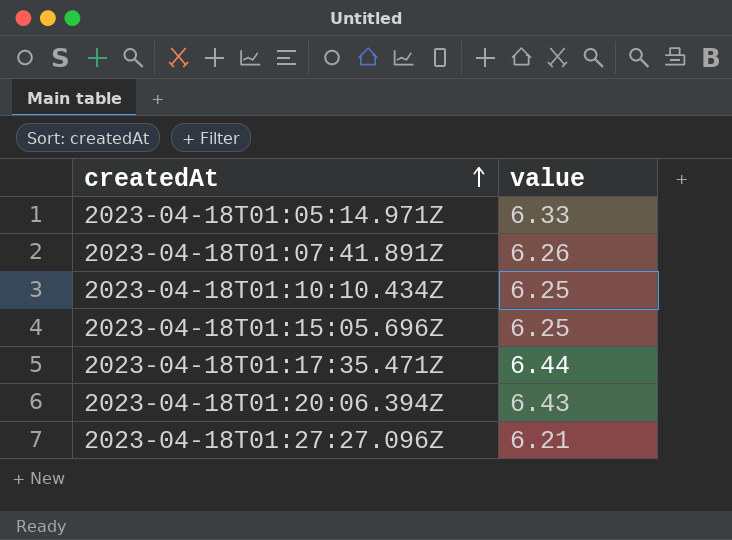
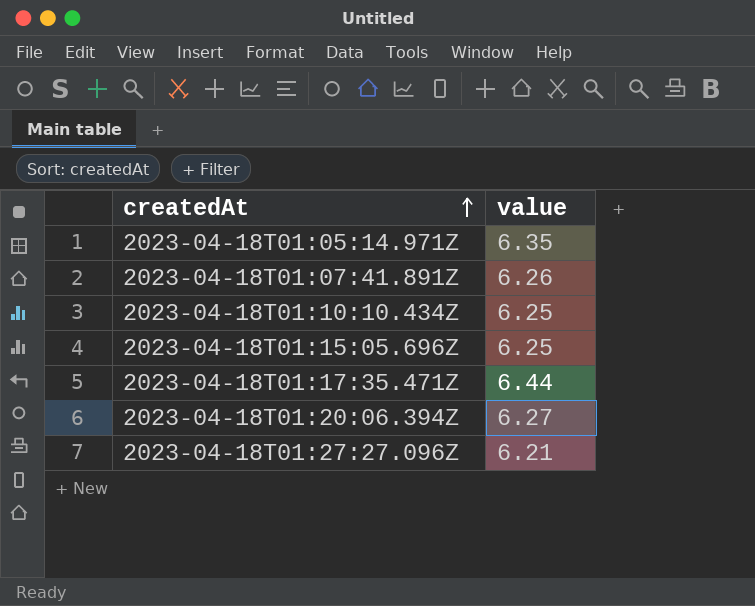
2023-04-18T01:05:14.971Z | value: 6.33 -> 6.35
2023-04-18T01:20:06.394Z | value: 6.43 -> 6.27

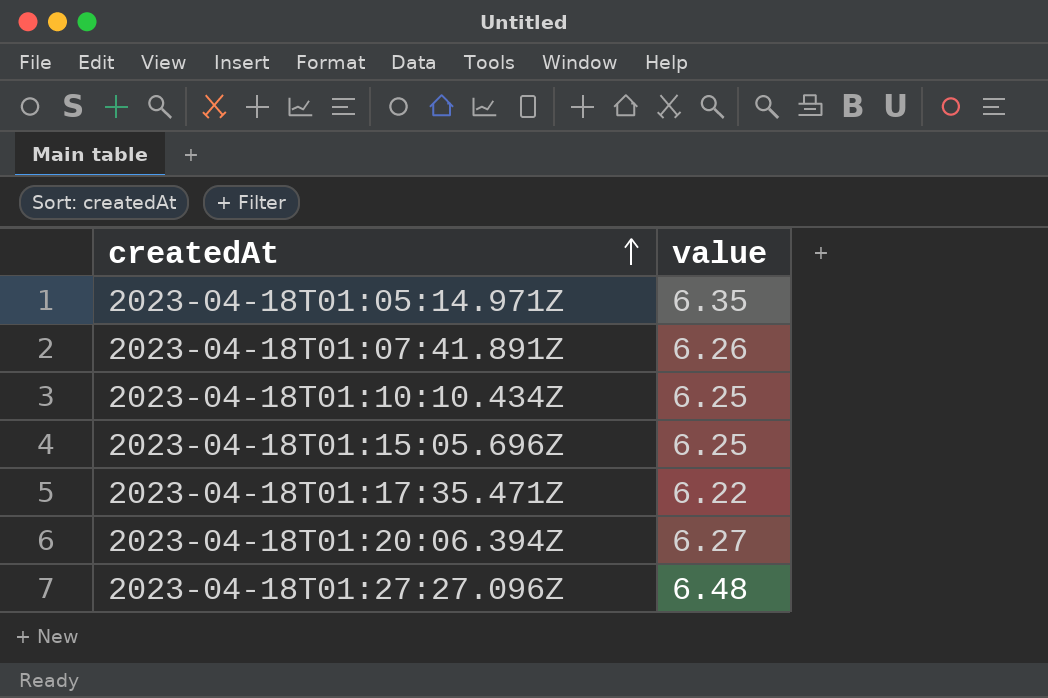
2023-04-18T01:17:35.471Z | value: 6.44 -> 6.22
2023-04-18T01:27:27.096Z | value: 6.21 -> 6.48

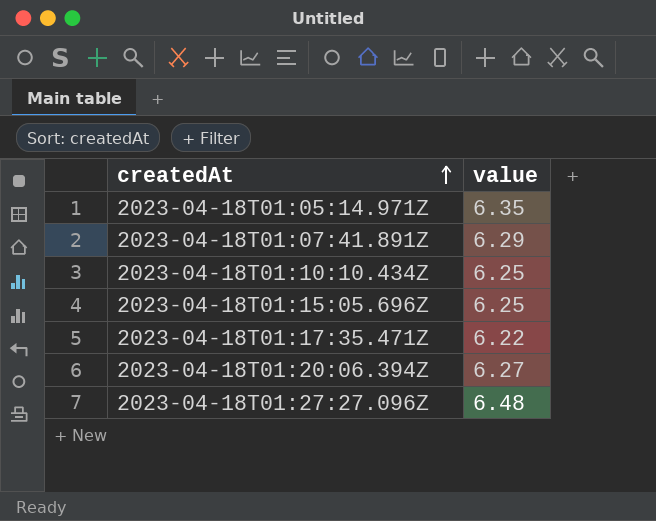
2023-04-18T01:07:41.891Z | value: 6.26 -> 6.29

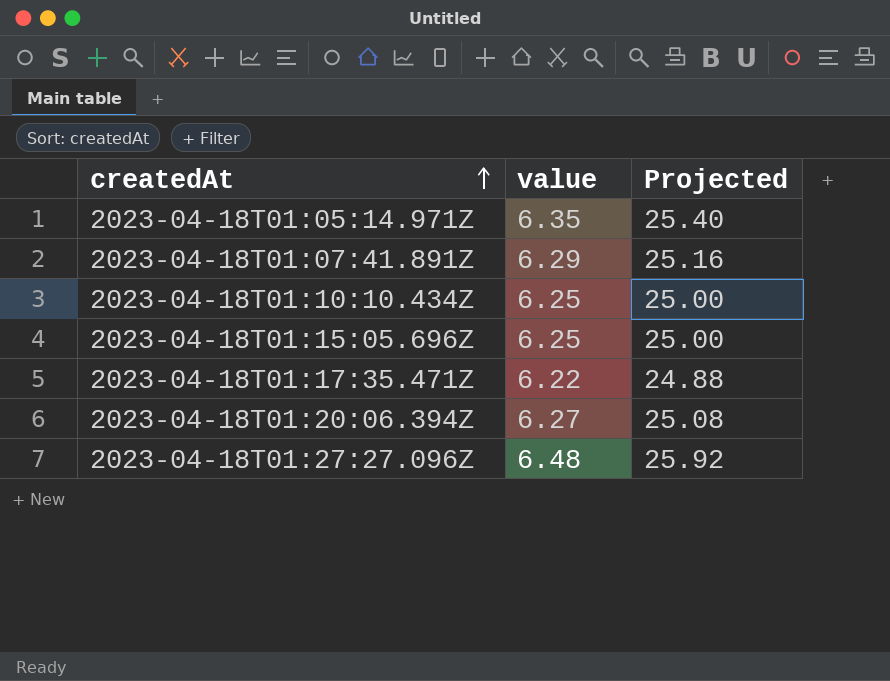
column Projected | formula: none -> [value] * 4

